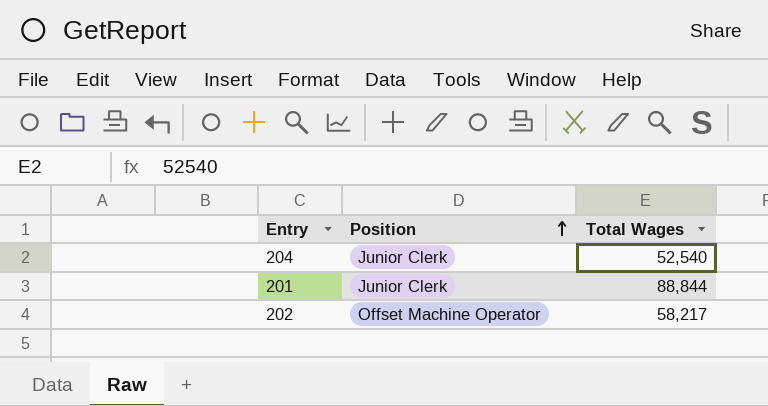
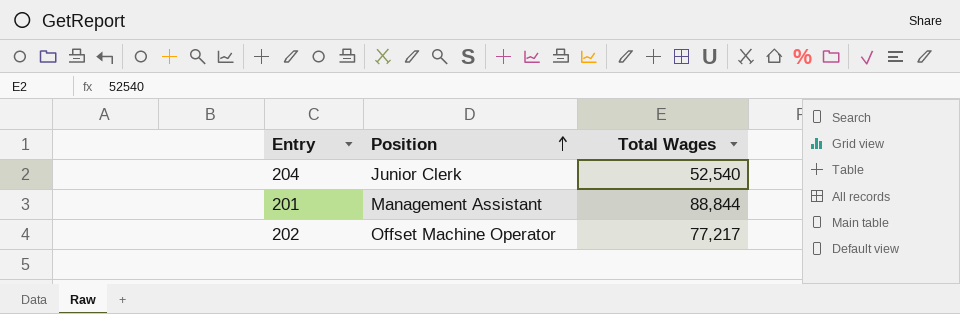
201 | Position: Junior Clerk -> Management Assistant
202 | Total Wages: 58,217 -> 77,217

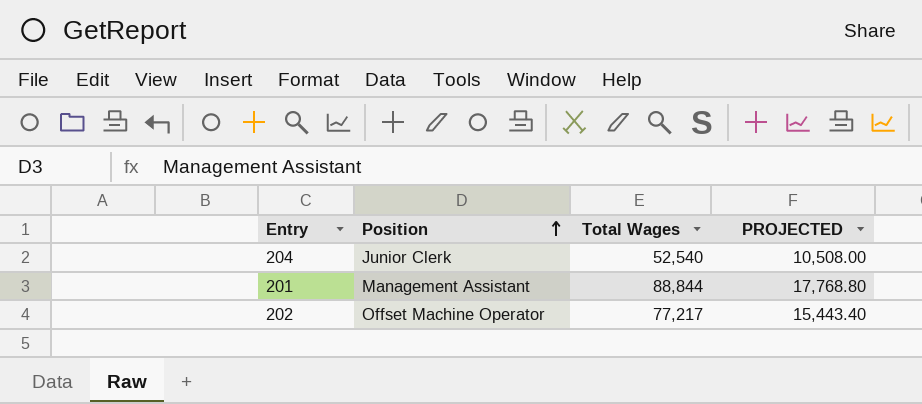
column PROJECTED | formula: none -> [Total Wages] * 0.2

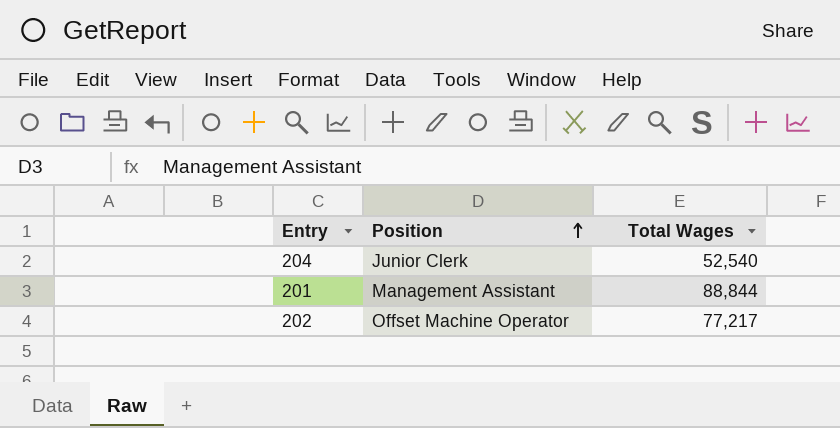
column PROJECTED | formula: [Total Wages] * 0.2 -> none

